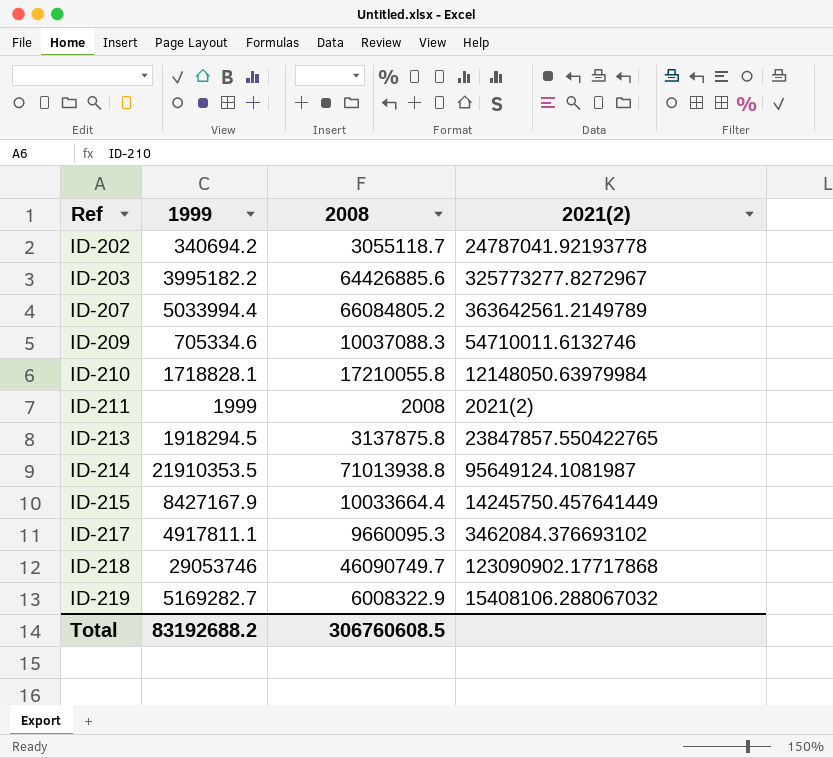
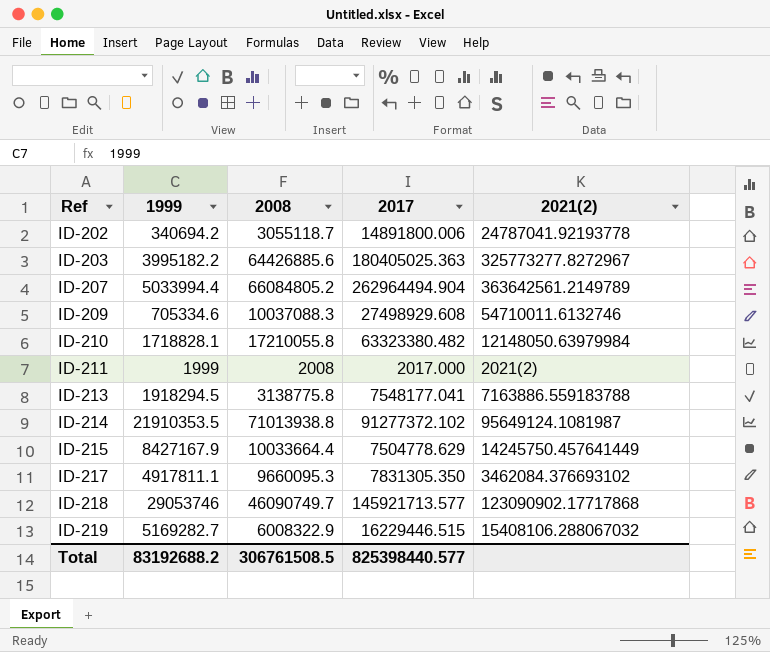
column 2017 | position: none -> 4
ID-213 | 2008: 3137875.8 -> 3138775.8
ID-213 | 2021(2): 23847857.550422765 -> 7163886.559183788
Total | 2008: 306760608.5 -> 306761508.5

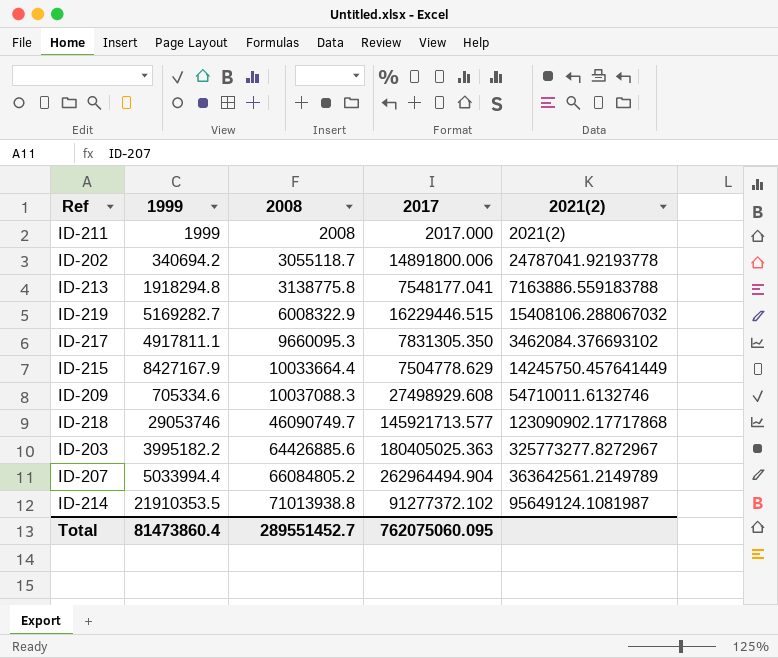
row order: Ref ascending -> 2008 ascending
row ID-210: 1718828.1 | 17210055.8 | 63323380.482 | 12148050.63979984 -> none
ID-213 | 1999: 1918294.5 -> 1918294.8
Total | 1999: 83192688.2 -> 81473860.4
Total | 2008: 306761508.5 -> 289551452.7
Total | 2017: 825398440.577 -> 762075060.095

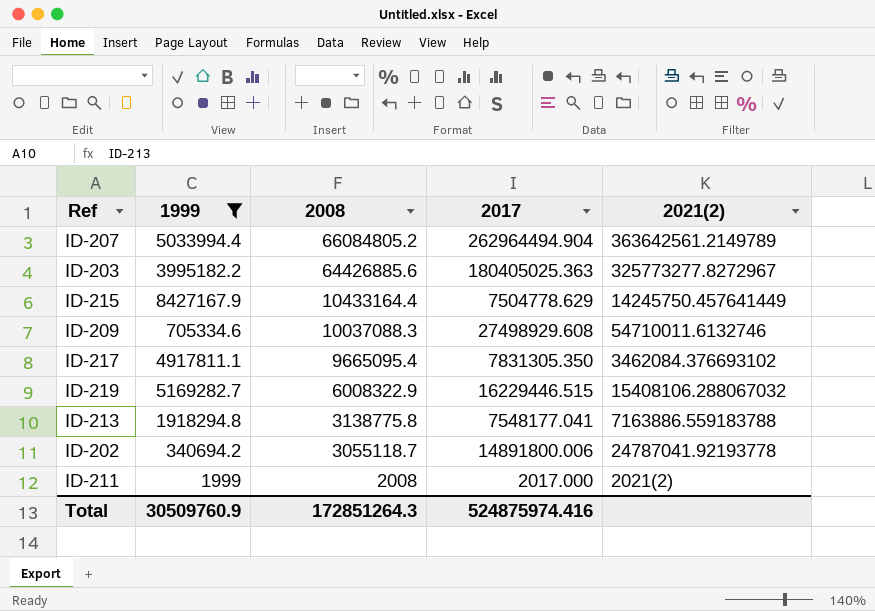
filter: none -> 1999 <= 8427167.9
row order: 2008 ascending -> 2008 descending
ID-215 | 2008: 10033664.4 -> 10433164.4
ID-217 | 2008: 9660095.3 -> 9665095.4
Total | 1999: 81473860.4 -> 30509760.9
Total | 2008: 289551452.7 -> 172851264.3
Total | 2017: 762075060.095 -> 524875974.416

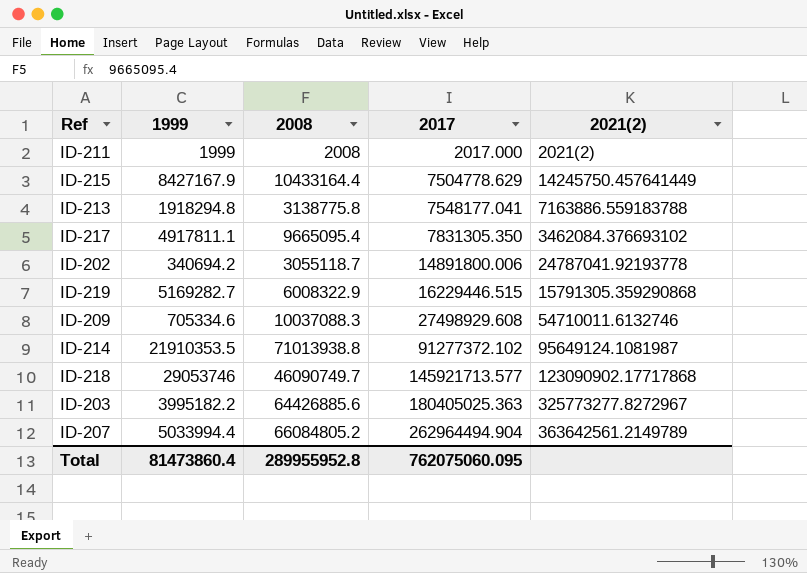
filter: 1999 <= 8427167.9 -> none
row order: 2008 descending -> 2017 ascending
ID-219 | 2021(2): 15408106.288067032 -> 15791305.359290868
Total | 1999: 30509760.9 -> 81473860.4
Total | 2008: 172851264.3 -> 289955952.8
Total | 2017: 524875974.416 -> 762075060.095

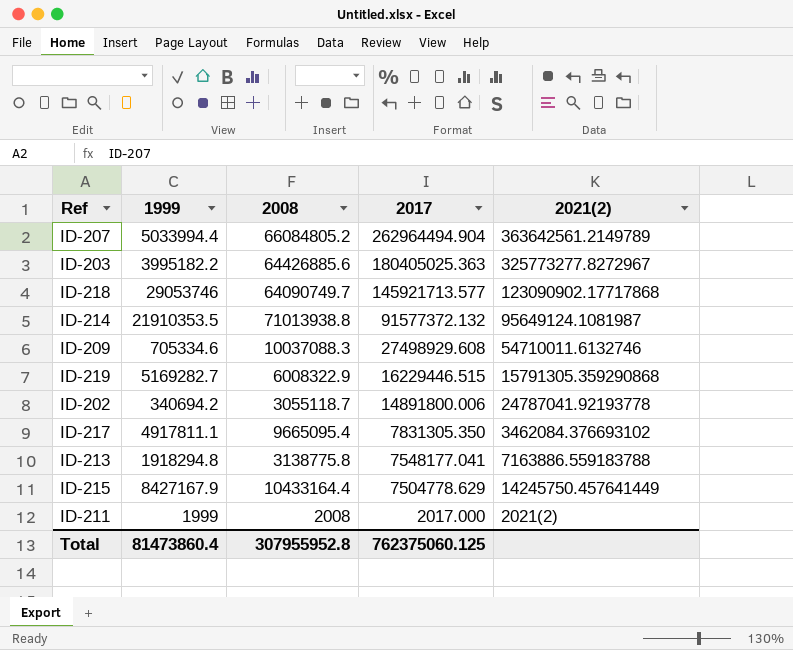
row order: 2017 ascending -> 2017 descending
ID-218 | 2008: 46090749.7 -> 64090749.7
ID-214 | 2017: 91277372.102 -> 91577372.132
Total | 2008: 289955952.8 -> 307955952.8
Total | 2017: 762075060.095 -> 762375060.125

